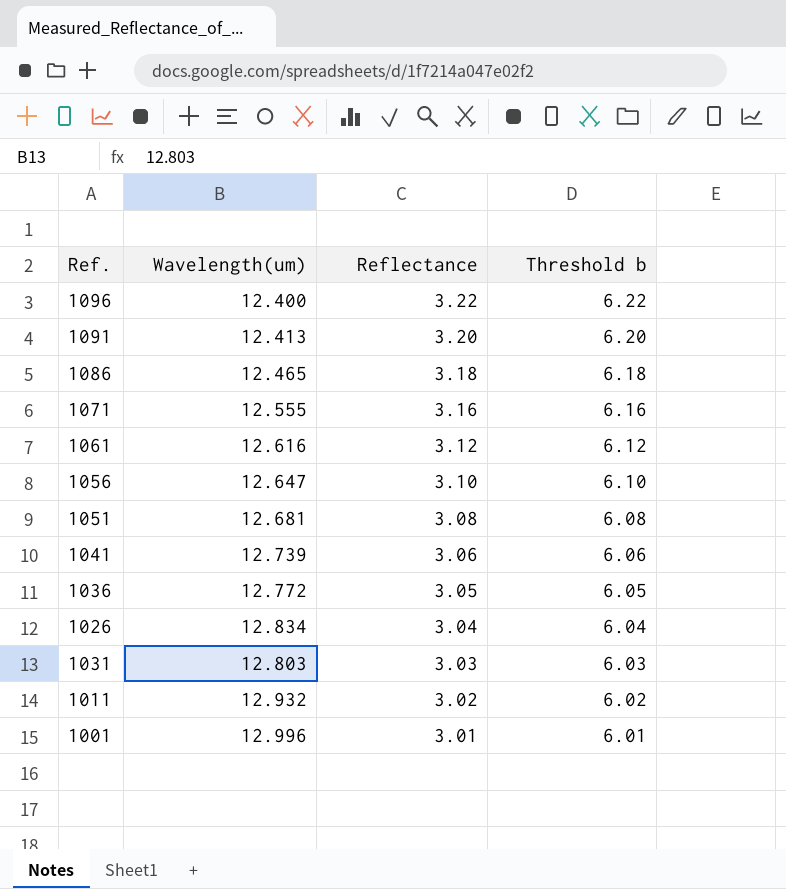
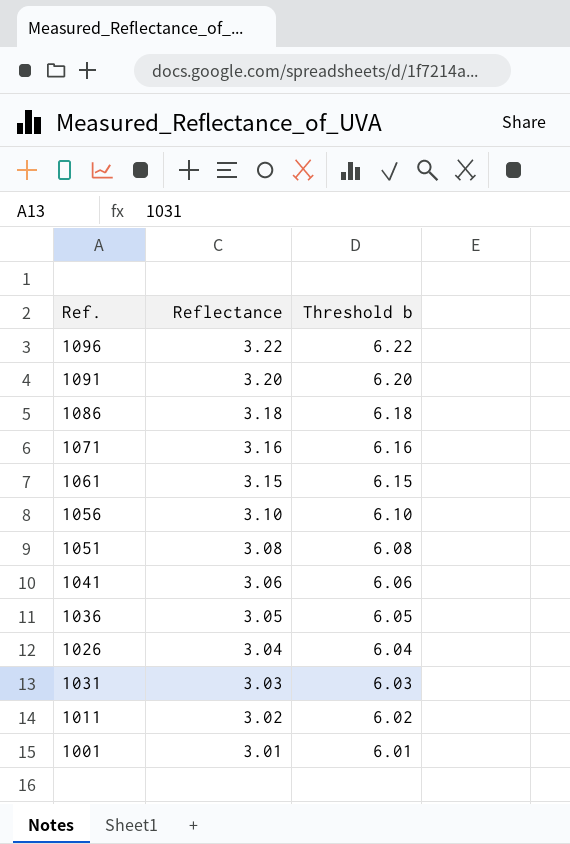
column Wavelength(um) | position: 2 -> none
1061 | Reflectance: 3.12 -> 3.15
1061 | Threshold b: 6.12 -> 6.15

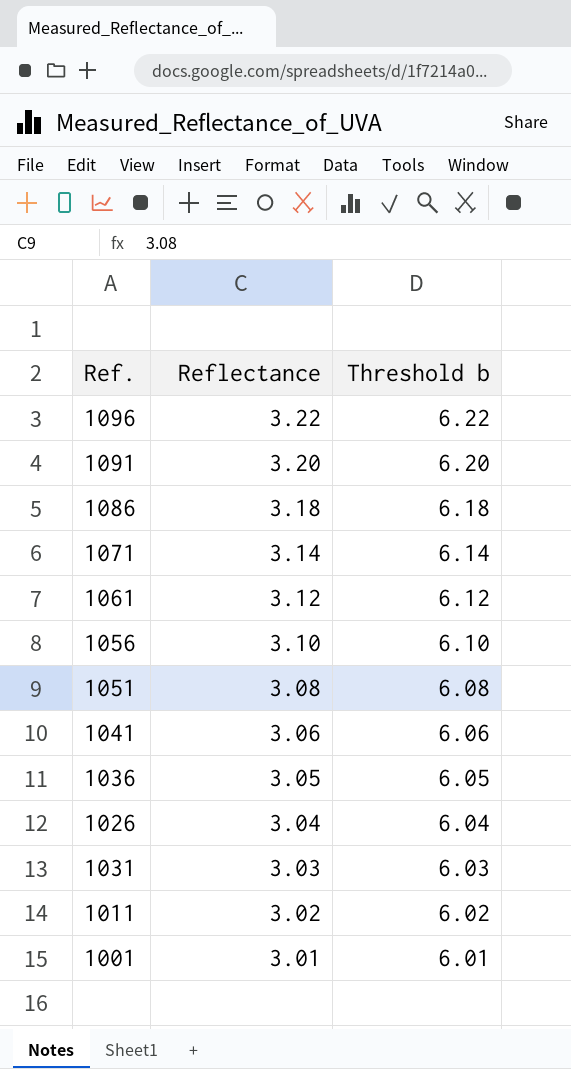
1071 | Reflectance: 3.16 -> 3.14
1071 | Threshold b: 6.16 -> 6.14
1061 | Reflectance: 3.15 -> 3.12
1061 | Threshold b: 6.15 -> 6.12

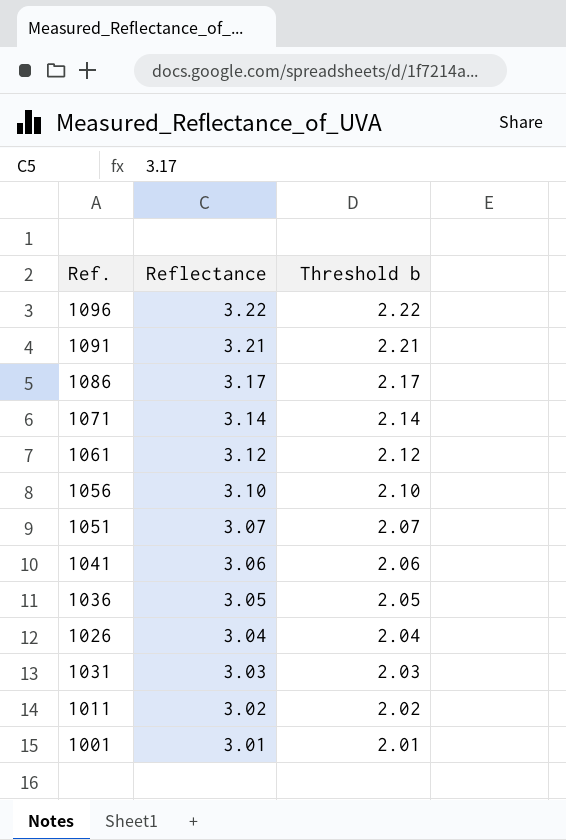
column Threshold b | formula: [Reflectance] + 3 -> [Reflectance] - 1
1091 | Reflectance: 3.20 -> 3.21
1086 | Reflectance: 3.18 -> 3.17
1051 | Reflectance: 3.08 -> 3.07

